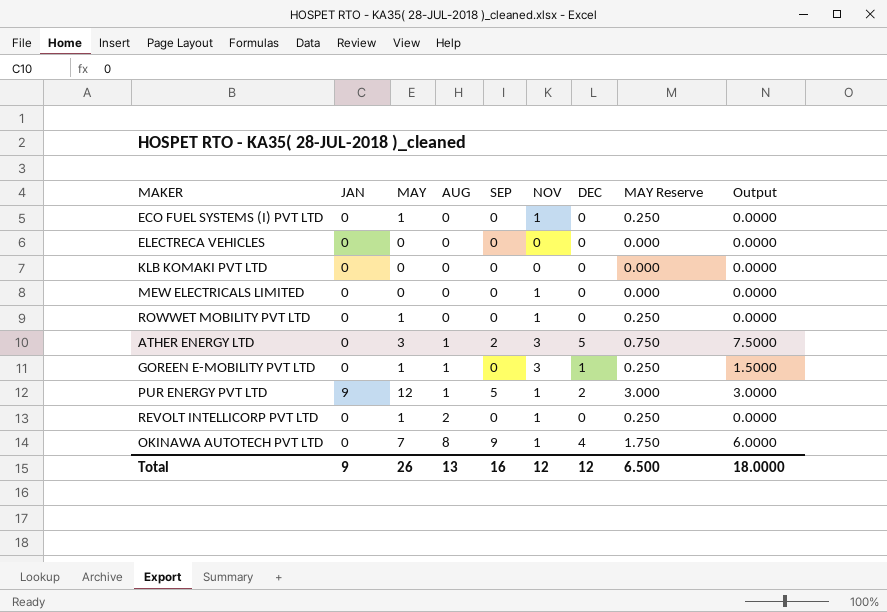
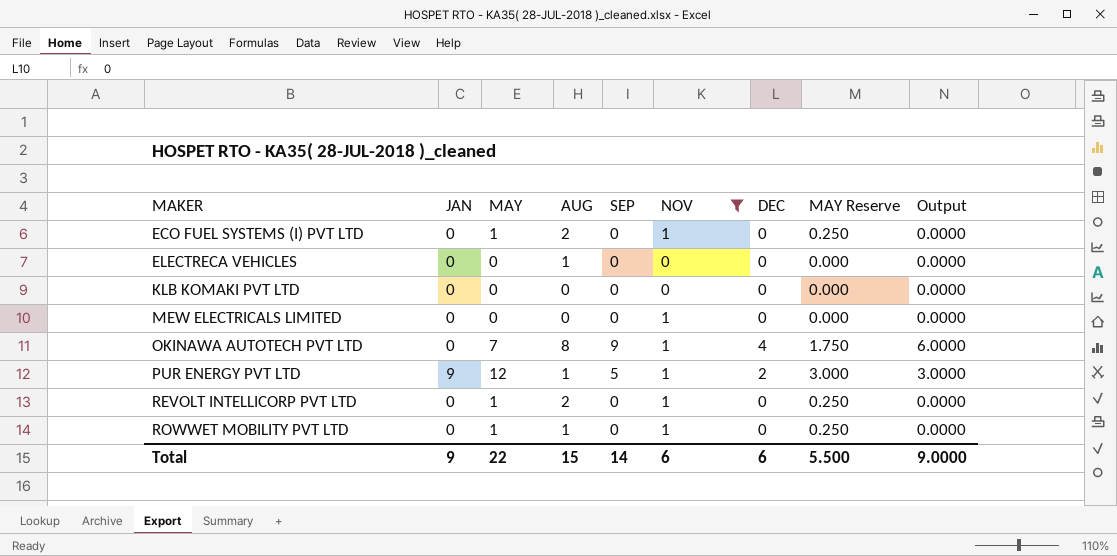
filter: none -> NOV != 3
row order: AUG ascending -> MAKER ascending
ECO FUEL SYSTEMS (I) PVT LTD | AUG: 0 -> 2
ELECTRECA VEHICLES | AUG: 0 -> 1
ROWWET MOBILITY PVT LTD | AUG: 0 -> 1
Total | MAY: 26 -> 22
Total | AUG: 13 -> 15
Total | SEP: 16 -> 14
Total | NOV: 12 -> 6
Total | DEC: 12 -> 6
Total | MAY Reserve: 6.500 -> 5.500
Total | Output: 18.0000 -> 9.0000

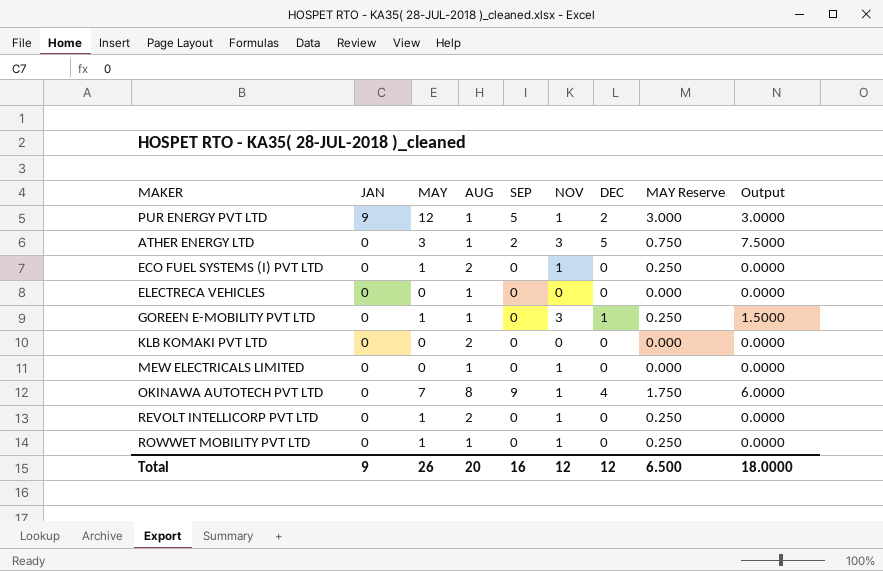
filter: NOV != 3 -> none
row order: MAKER ascending -> JAN descending
KLB KOMAKI PVT LTD | AUG: 0 -> 2
MEW ELECTRICALS LIMITED | AUG: 0 -> 1
Total | MAY: 22 -> 26
Total | AUG: 15 -> 20
Total | SEP: 14 -> 16
Total | NOV: 6 -> 12
Total | DEC: 6 -> 12
Total | MAY Reserve: 5.500 -> 6.500
Total | Output: 9.0000 -> 18.0000

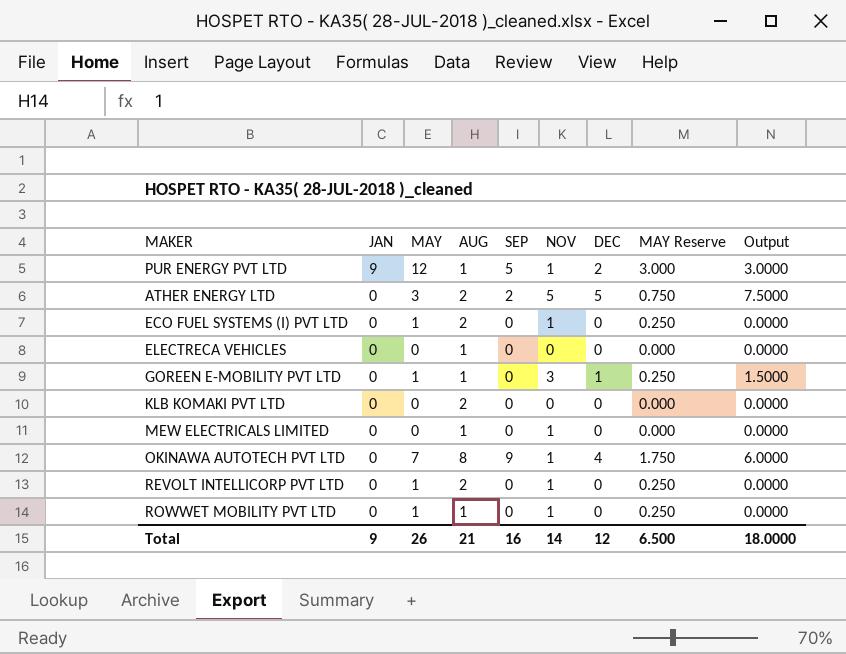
ATHER ENERGY LTD | AUG: 1 -> 2
ATHER ENERGY LTD | NOV: 3 -> 5
Total | AUG: 20 -> 21
Total | NOV: 12 -> 14

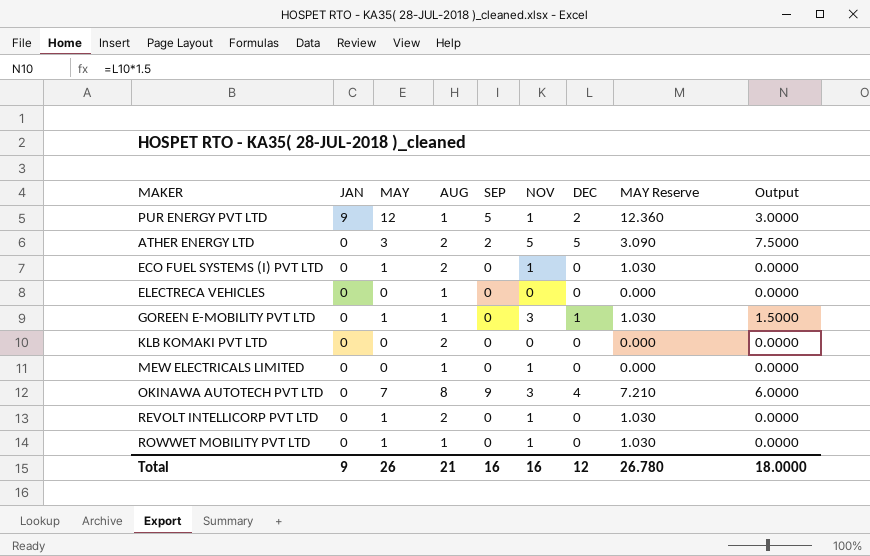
column MAY Reserve | formula: [MAY] * 0.25 -> [MAY] * 1.03
OKINAWA AUTOTECH PVT LTD | NOV: 1 -> 3
Total | NOV: 14 -> 16
Total | MAY Reserve: 6.500 -> 26.780

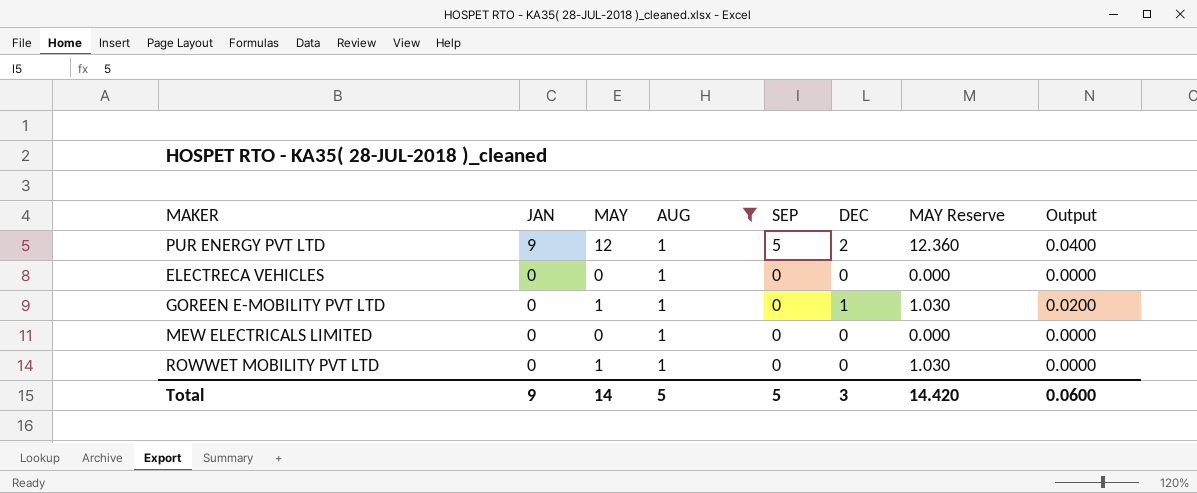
filter: none -> AUG = 1
column NOV | position: 6 -> none
column Output | formula: [DEC] * 1.5 -> [DEC] * 0.02
Total | MAY: 26 -> 14
Total | AUG: 21 -> 5
Total | SEP: 16 -> 5
Total | DEC: 12 -> 3
Total | MAY Reserve: 26.780 -> 14.420
Total | Output: 18.0000 -> 0.0600

